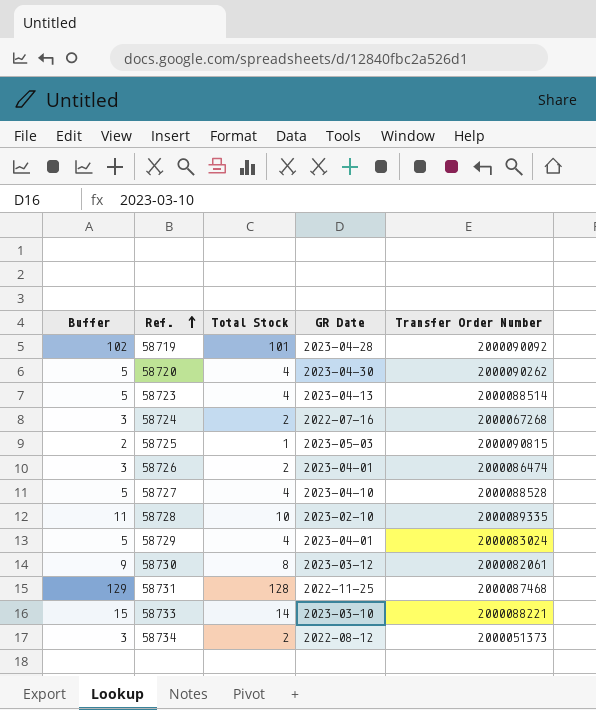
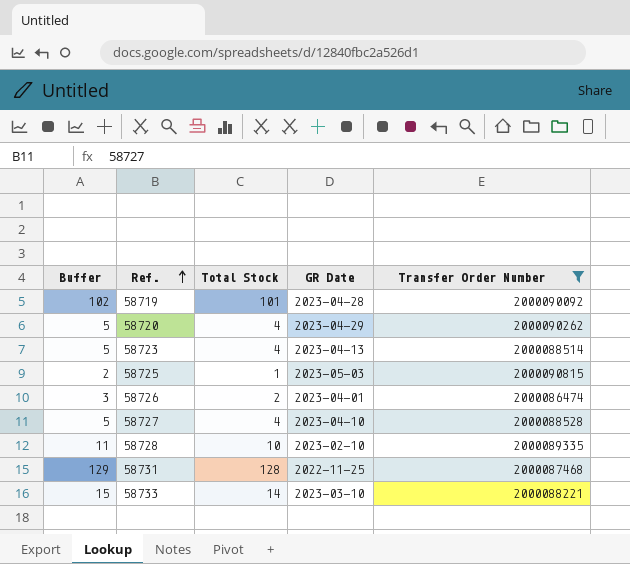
filter: none -> Transfer Order Number >= 2000086474
58720 | GR Date: 2023-04-30 -> 2023-04-29

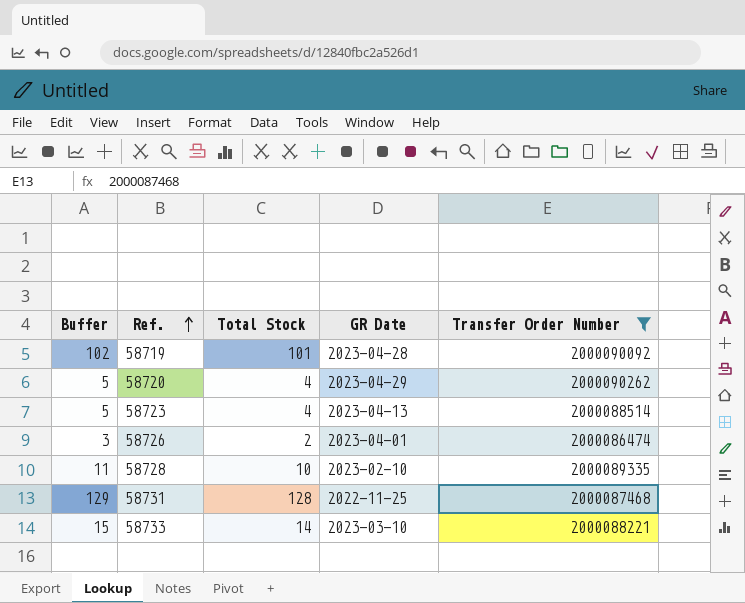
row 58725: 2 | 1 | 2023-05-03 | 2000090815 -> none
row 58727: 5 | 4 | 2023-04-10 | 2000088528 -> none

